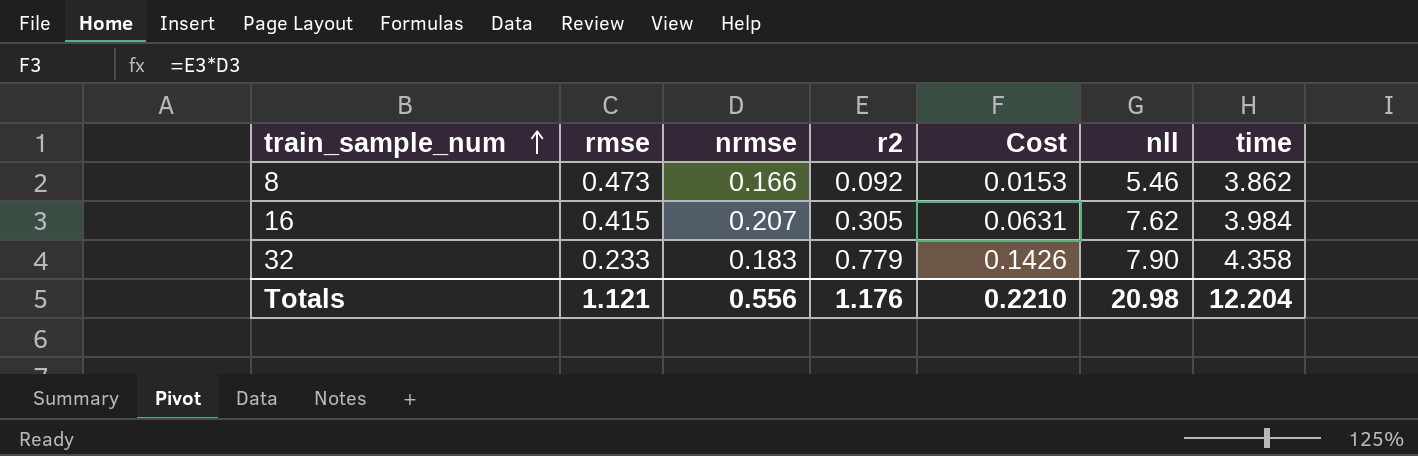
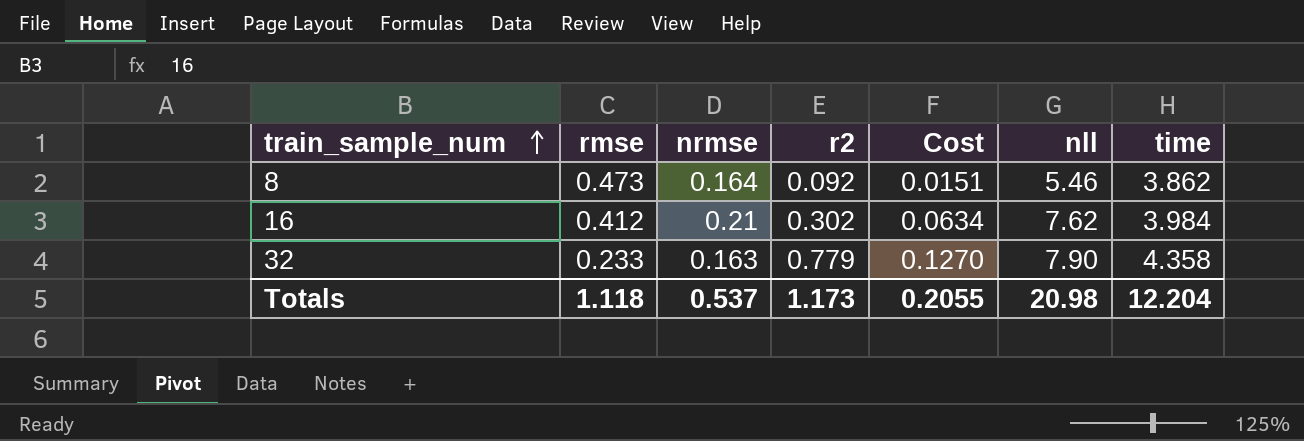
8 | nrmse: 0.166 -> 0.164
8 | Cost: 0.0153 -> 0.0151
16 | rmse: 0.415 -> 0.412
16 | nrmse: 0.207 -> 0.21
16 | r2: 0.305 -> 0.302
16 | Cost: 0.0631 -> 0.0634
32 | nrmse: 0.183 -> 0.163
32 | Cost: 0.1426 -> 0.1270
Totals | rmse: 1.121 -> 1.118
Totals | nrmse: 0.556 -> 0.537
Totals | r2: 1.176 -> 1.173
Totals | Cost: 0.2210 -> 0.2055

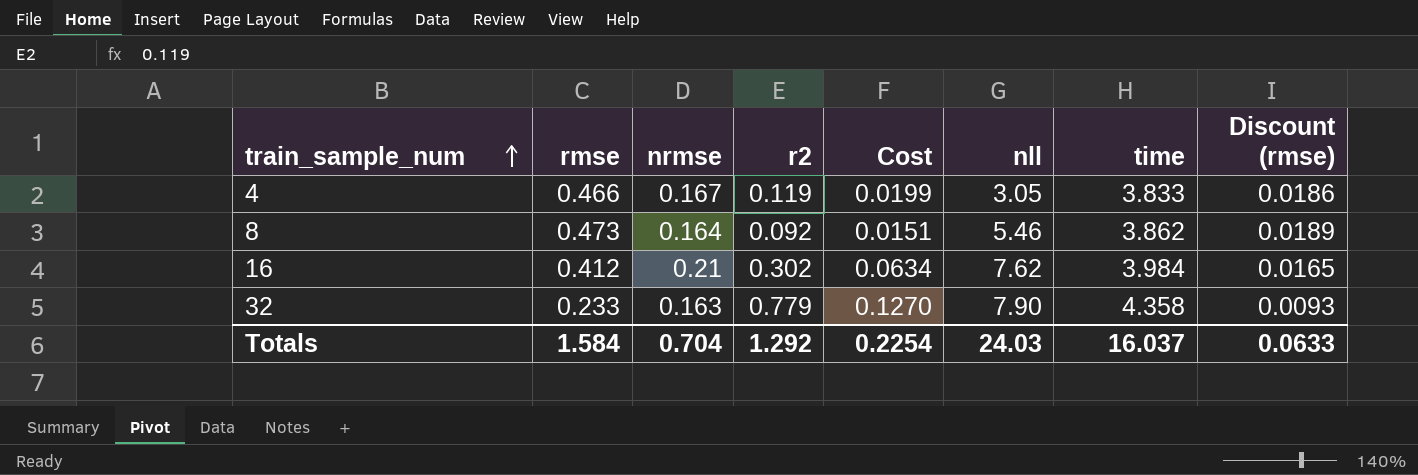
column Discount (rmse) | formula: none -> [rmse] * 0.04
row 4: none -> 0.466 | 0.167 | 0.119 | 0.0199 | 3.05 | 3.833 | 0.0186
Totals | rmse: 1.118 -> 1.584
Totals | nrmse: 0.537 -> 0.704
Totals | r2: 1.173 -> 1.292
Totals | Cost: 0.2055 -> 0.2254
Totals | nll: 20.98 -> 24.03
Totals | time: 12.204 -> 16.037

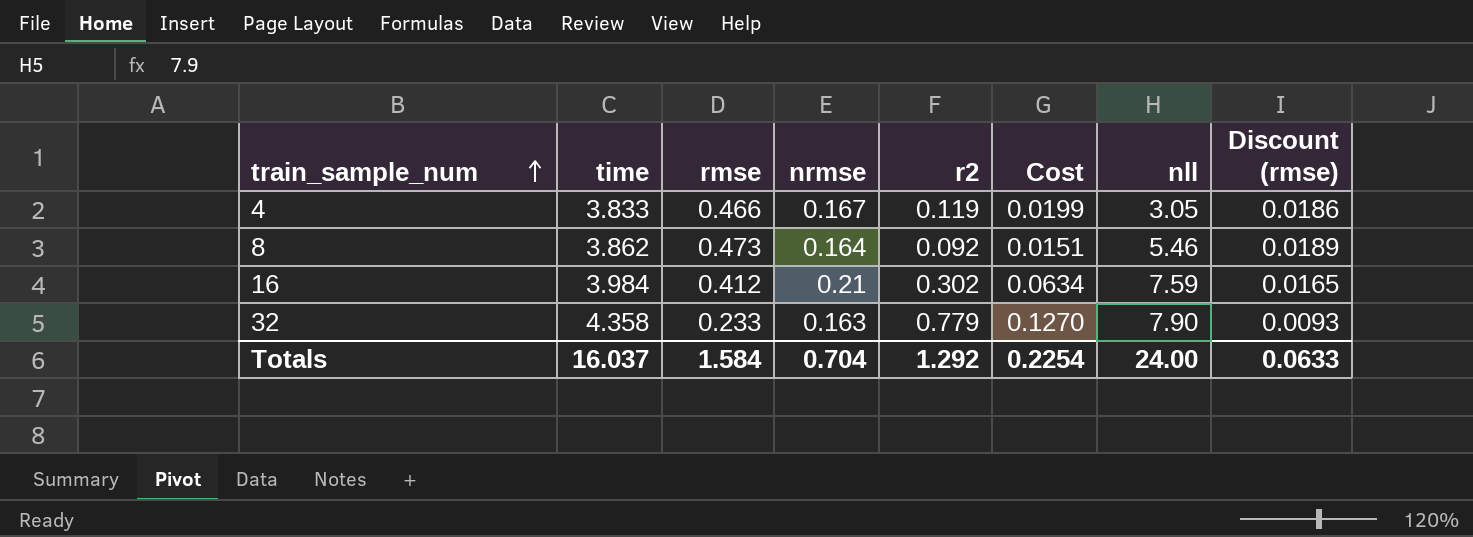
column time | position: 7 -> 2
16 | nll: 7.62 -> 7.59
Totals | nll: 24.03 -> 24.00

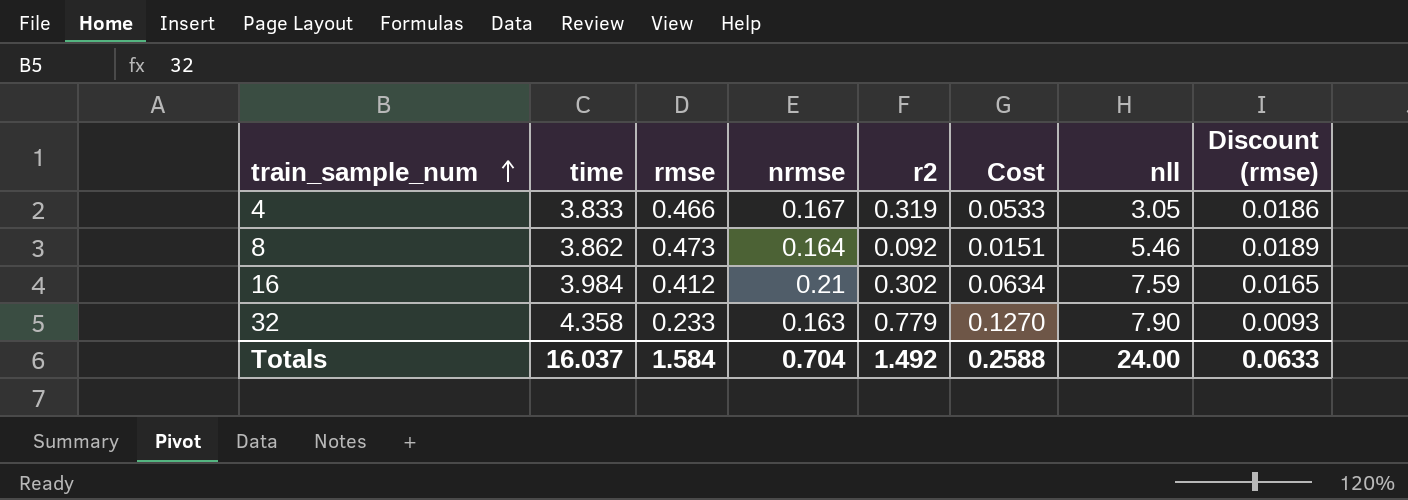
4 | r2: 0.119 -> 0.319
4 | Cost: 0.0199 -> 0.0533
Totals | r2: 1.292 -> 1.492
Totals | Cost: 0.2254 -> 0.2588

